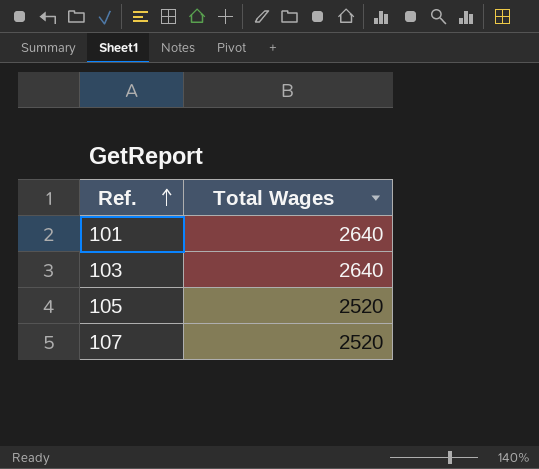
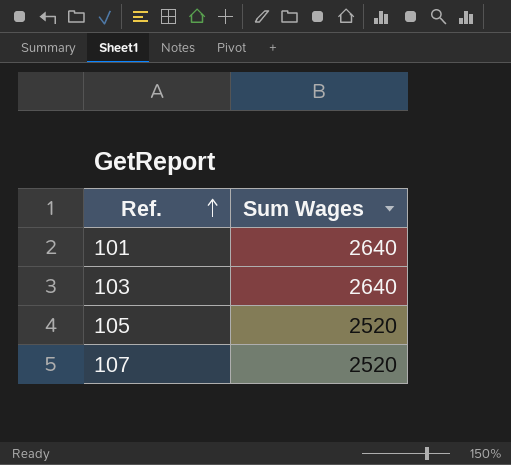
column name: Total Wages -> Sum Wages

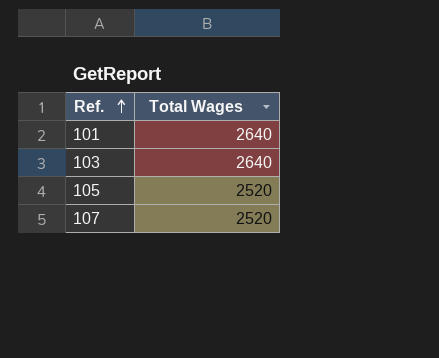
column name: Sum Wages -> Total Wages

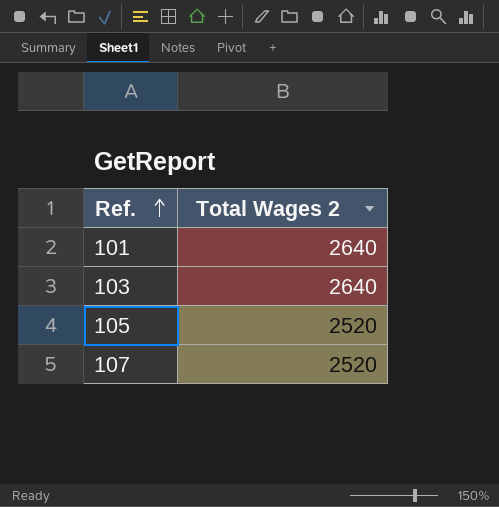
column name: Total Wages -> Total Wages 2

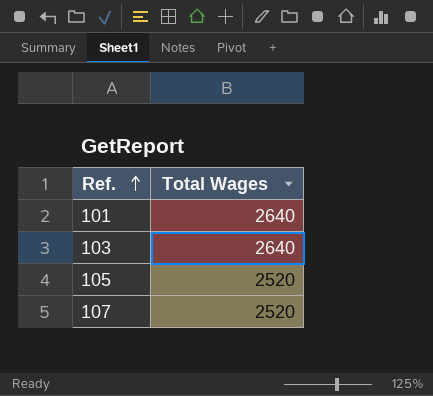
column name: Total Wages 2 -> Total Wages

